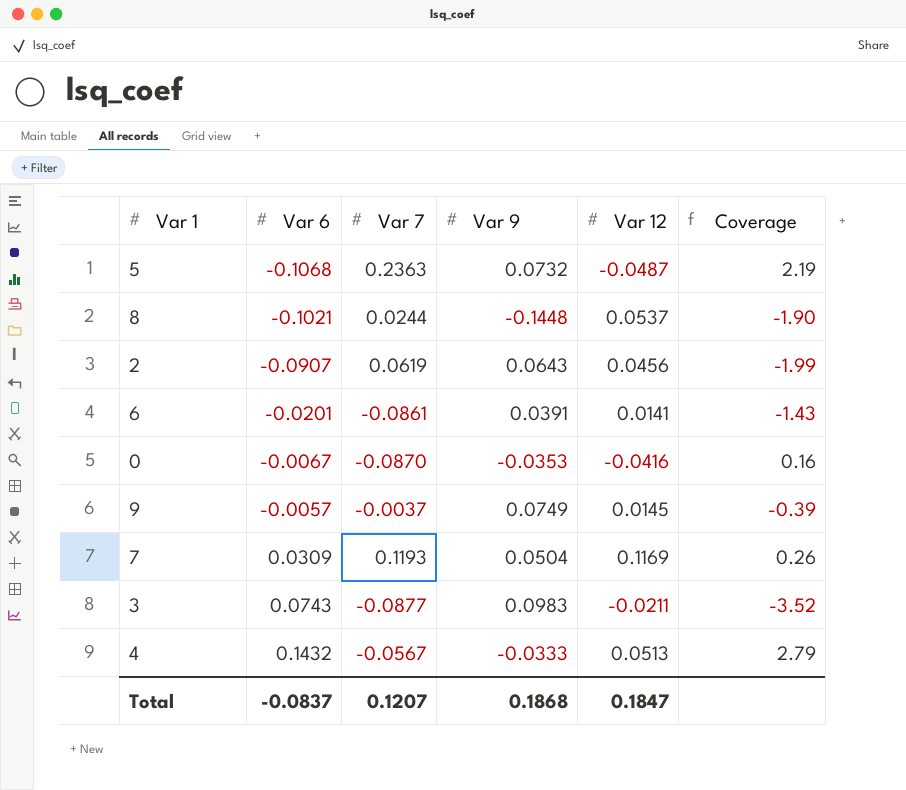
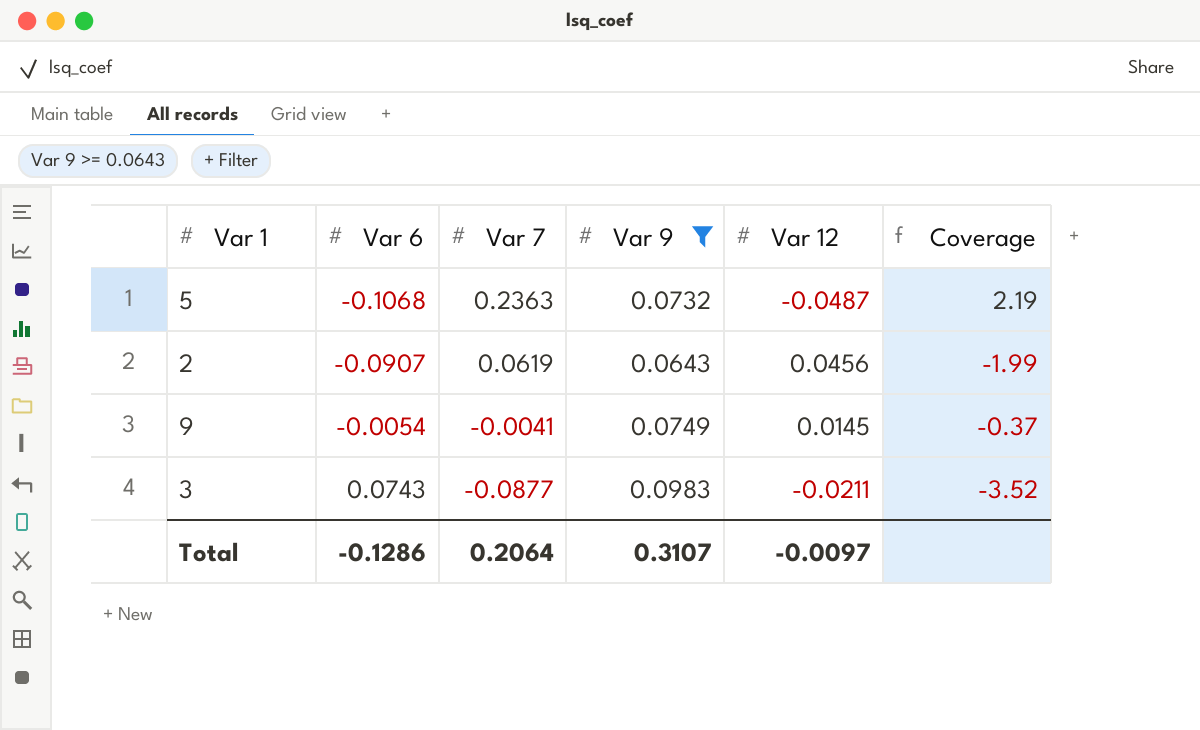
filter: none -> Var 9 >= 0.0643
9 | Var 6: -0.0057 -> -0.0054
9 | Var 7: -0.0037 -> -0.0041
9 | Coverage: -0.39 -> -0.37
Total | Var 6: -0.0837 -> -0.1286
Total | Var 7: 0.1207 -> 0.2064
Total | Var 9: 0.1868 -> 0.3107
Total | Var 12: 0.1847 -> -0.0097

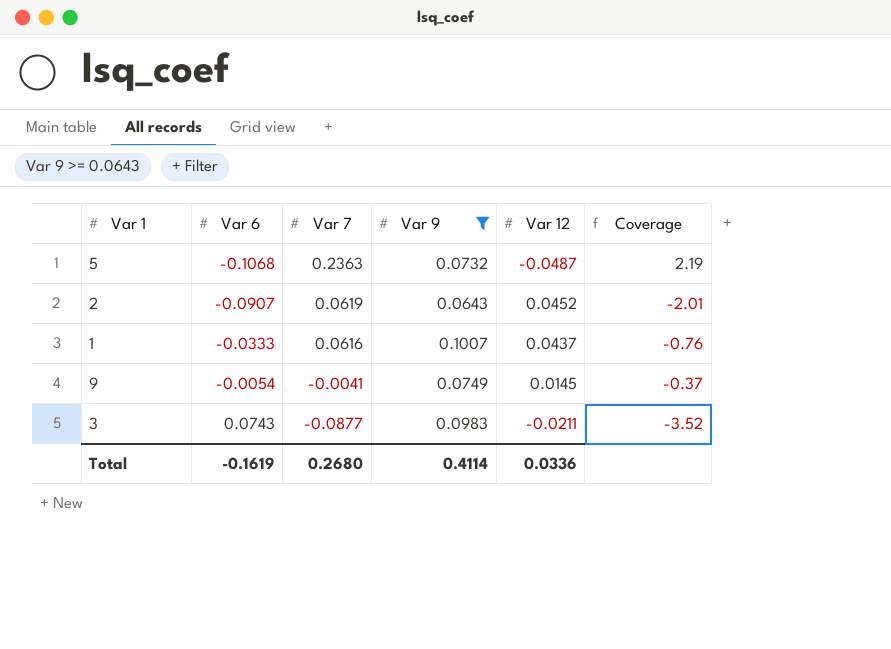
2 | Var 12: 0.0456 -> 0.0452
2 | Coverage: -1.99 -> -2.01
row 1: none -> -0.0333 | 0.0616 | 0.1007 | 0.0437 | -0.76
Total | Var 6: -0.1286 -> -0.1619
Total | Var 7: 0.2064 -> 0.2680
Total | Var 9: 0.3107 -> 0.4114
Total | Var 12: -0.0097 -> 0.0336

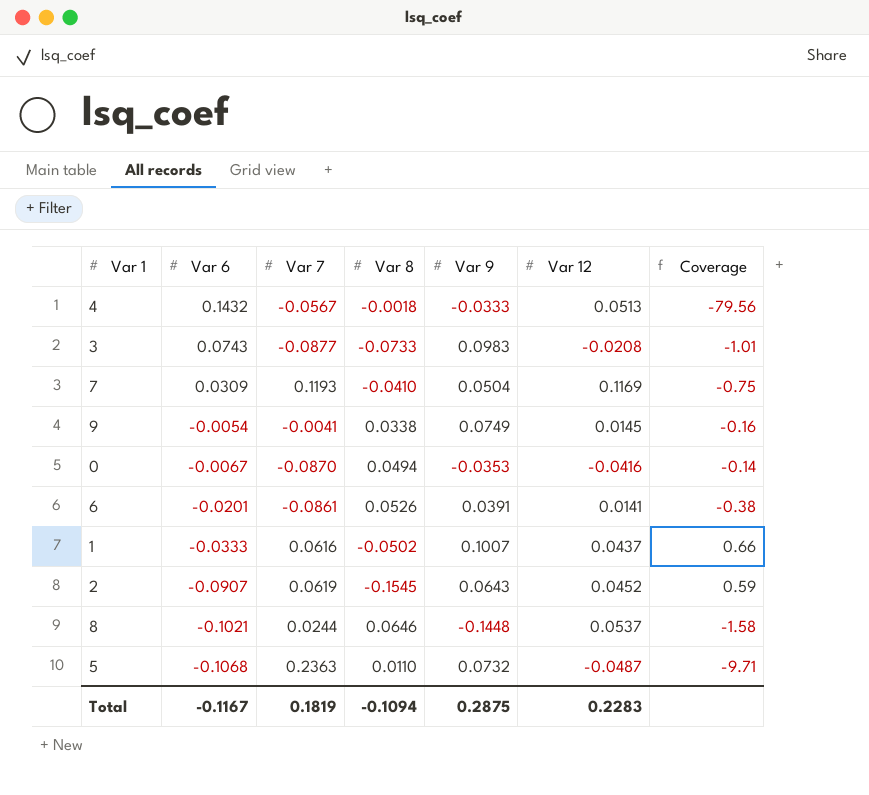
filter: Var 9 >= 0.0643 -> none
row order: Var 6 ascending -> Var 6 descending
column Var 8 | position: none -> 4
column Coverage | formula: [Var 6] / [Var 12] -> [Var 6] / [Var 8]
3 | Var 12: -0.0211 -> -0.0208
Total | Var 6: -0.1619 -> -0.1167
Total | Var 7: 0.2680 -> 0.1819
Total | Var 9: 0.4114 -> 0.2875
Total | Var 12: 0.0336 -> 0.2283

